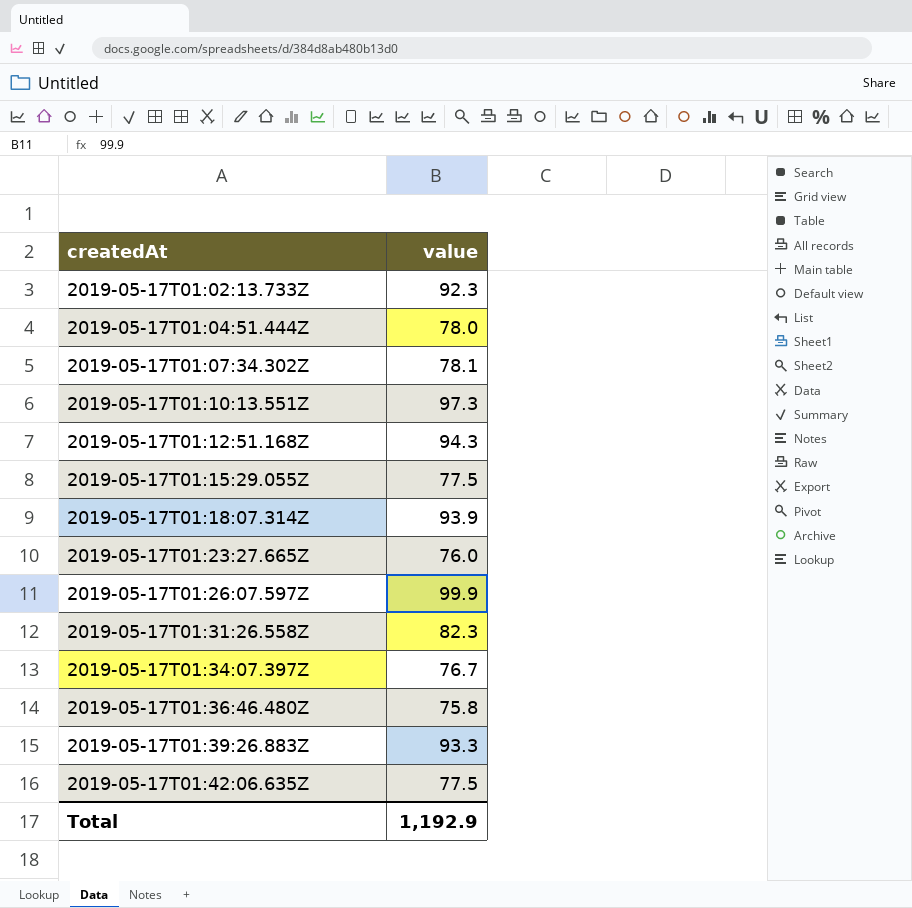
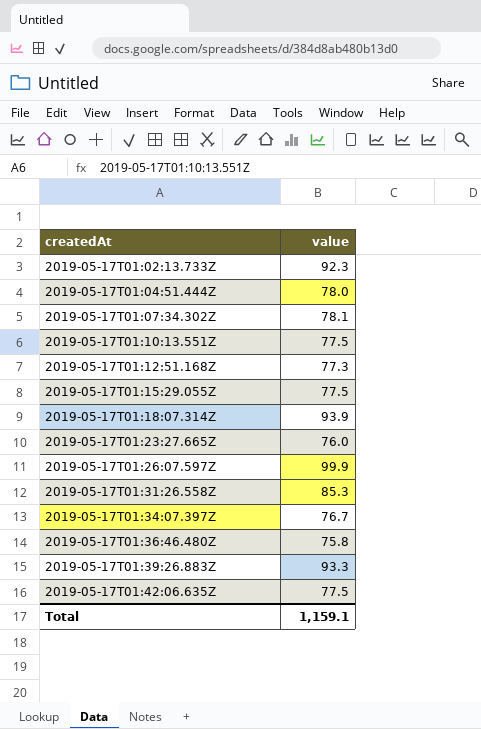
2019-05-17T01:10:13.551Z | value: 97.3 -> 77.5
2019-05-17T01:12:51.168Z | value: 94.3 -> 77.3
2019-05-17T01:31:26.558Z | value: 82.3 -> 85.3
Total | value: 1,192.9 -> 1,159.1

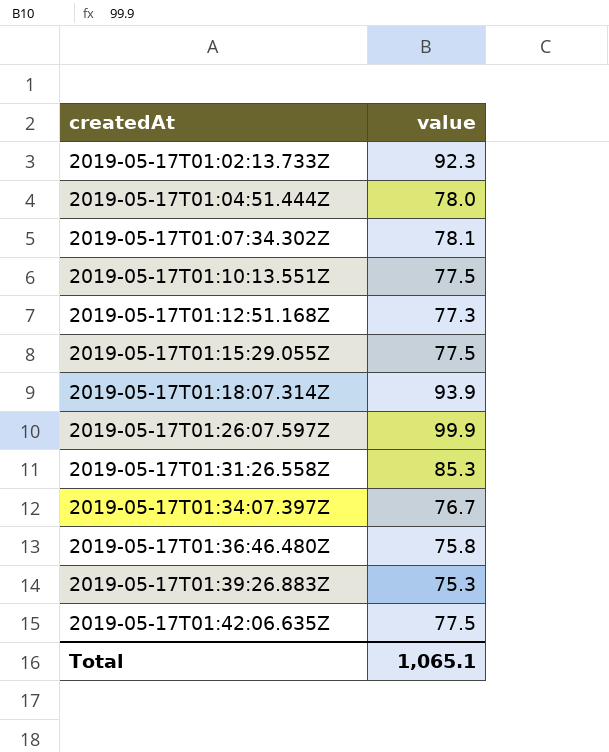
row 2019-05-17T01:23:27.665Z: 76.0 -> none
2019-05-17T01:39:26.883Z | value: 93.3 -> 75.3
Total | value: 1,159.1 -> 1,065.1

